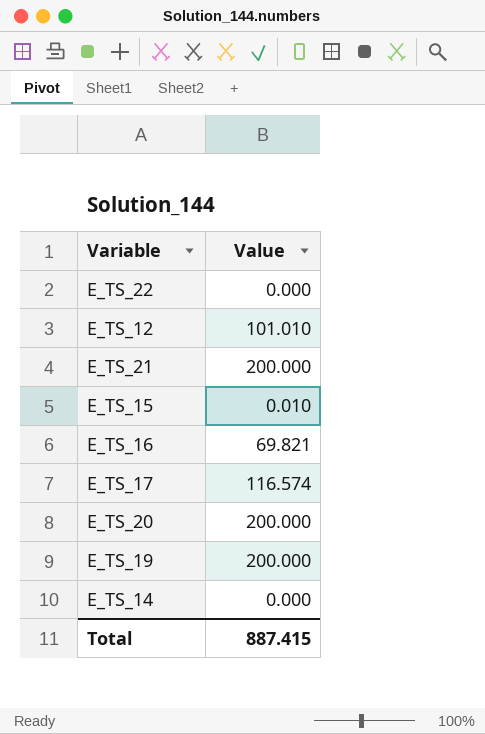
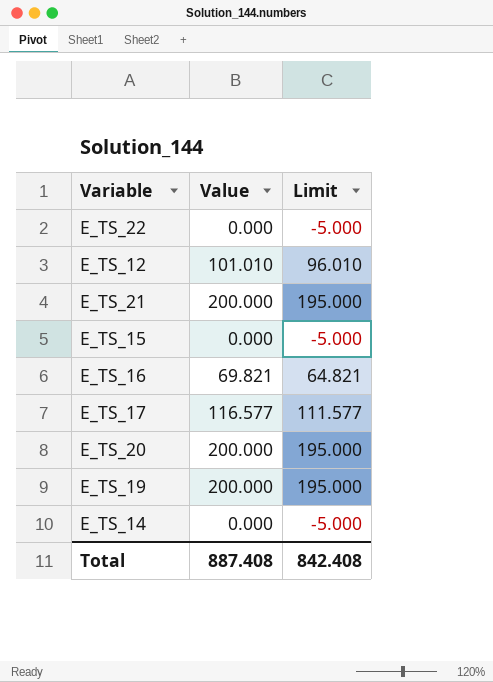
column Limit | formula: none -> [Value] - 5
E_TS_15 | Value: 0.010 -> 0.000
E_TS_17 | Value: 116.574 -> 116.577
Total | Value: 887.415 -> 887.408

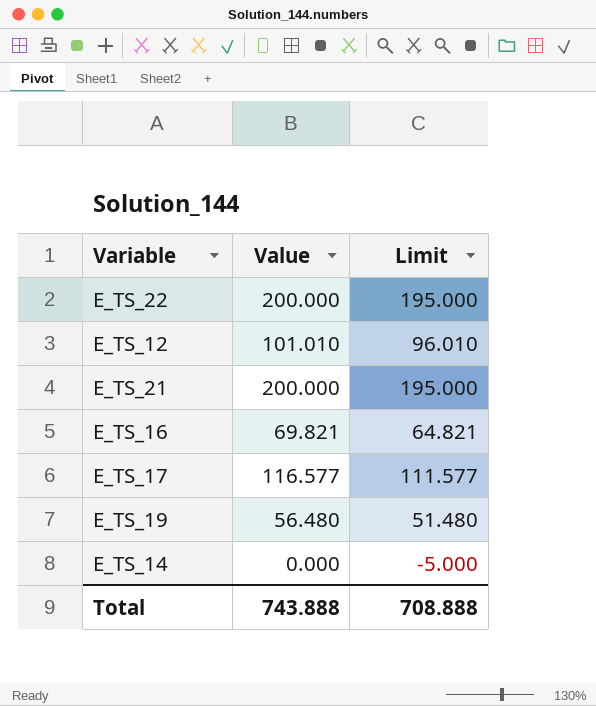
row E_TS_15: 0.000 | -5.000 -> none
row E_TS_20: 200.000 | 195.000 -> none
E_TS_22 | Value: 0.000 -> 200.000
E_TS_22 | Limit: -5.000 -> 195.000
E_TS_19 | Value: 200.000 -> 56.480
E_TS_19 | Limit: 195.000 -> 51.480
Total | Value: 887.408 -> 743.888
Total | Limit: 842.408 -> 708.888

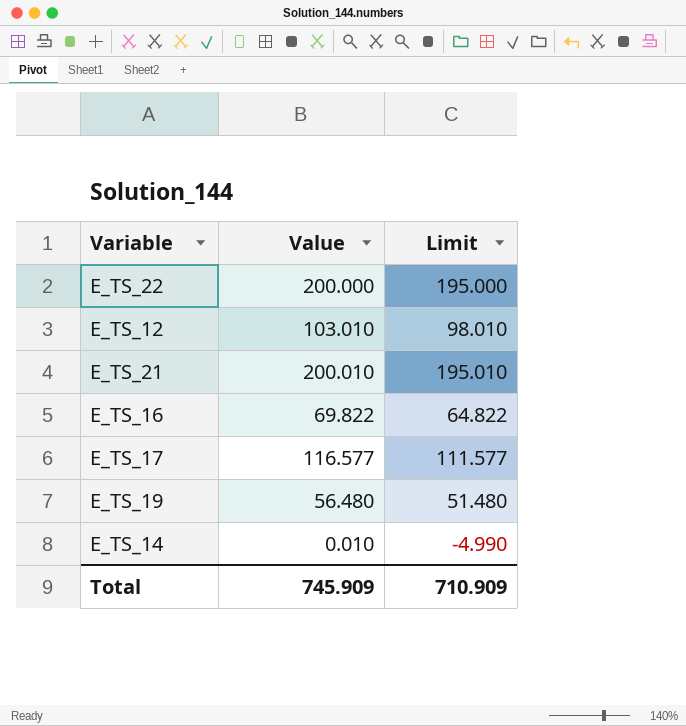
E_TS_12 | Value: 101.010 -> 103.010
E_TS_12 | Limit: 96.010 -> 98.010
E_TS_21 | Value: 200.000 -> 200.010
E_TS_21 | Limit: 195.000 -> 195.010
E_TS_16 | Value: 69.821 -> 69.822
E_TS_16 | Limit: 64.821 -> 64.822
E_TS_14 | Value: 0.000 -> 0.010
E_TS_14 | Limit: -5.000 -> -4.990
Total | Value: 743.888 -> 745.909
Total | Limit: 708.888 -> 710.909

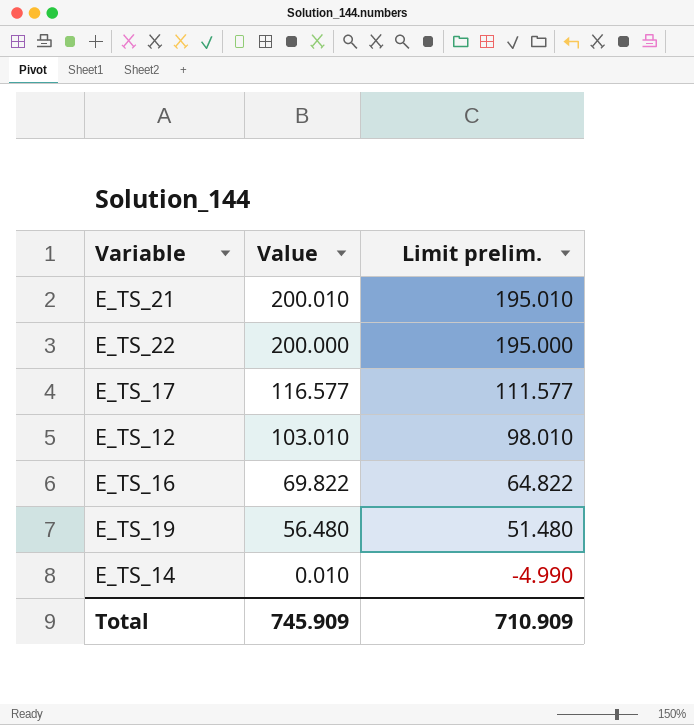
row order: none -> Value descending
column name: Limit -> Limit prelim.

